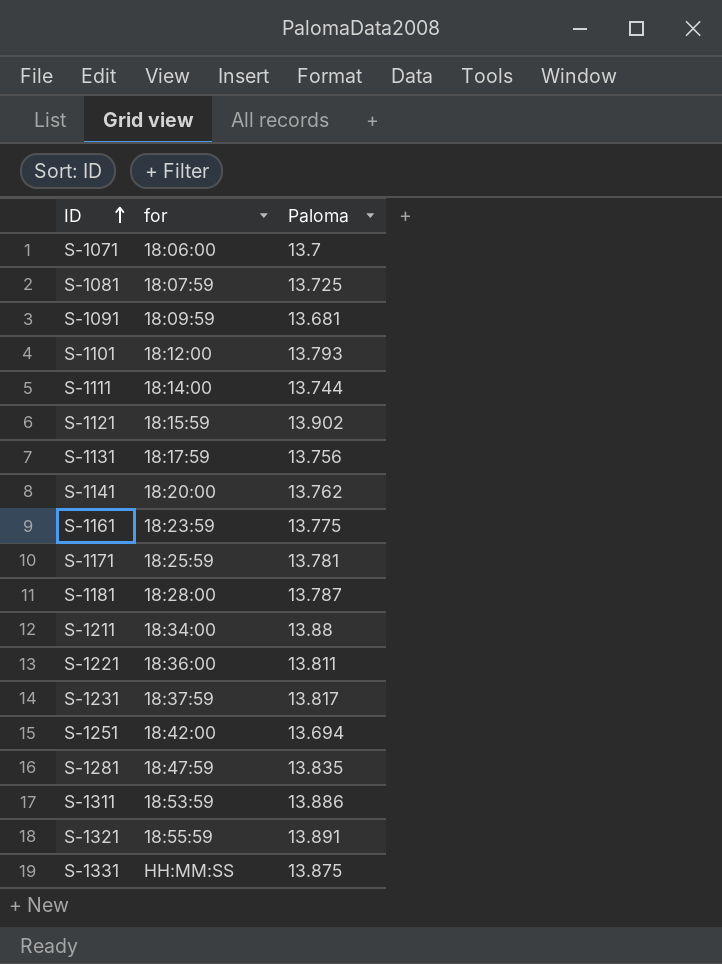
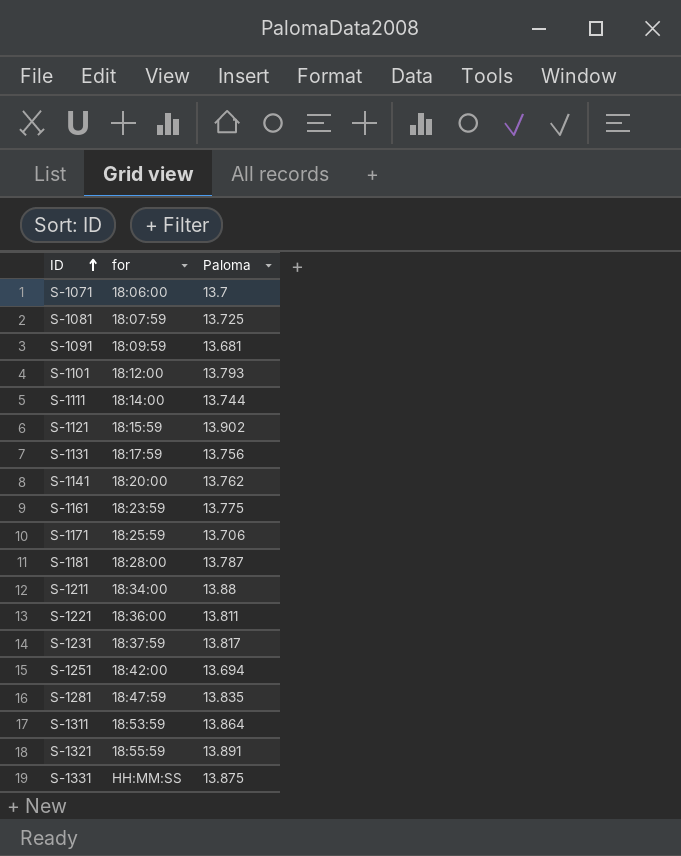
S-1171 | Paloma: 13.781 -> 13.706
S-1311 | Paloma: 13.886 -> 13.864

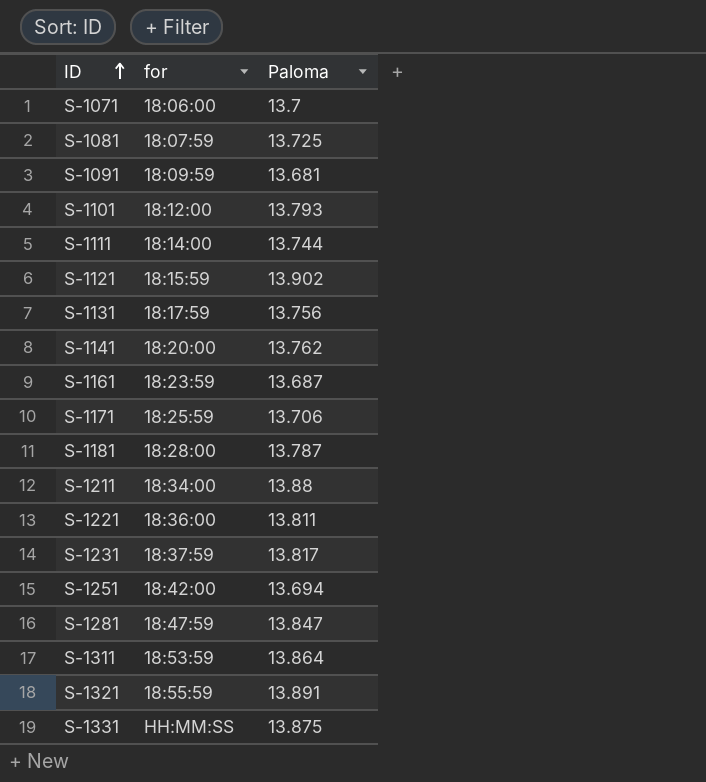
S-1161 | Paloma: 13.775 -> 13.687
S-1281 | Paloma: 13.835 -> 13.847

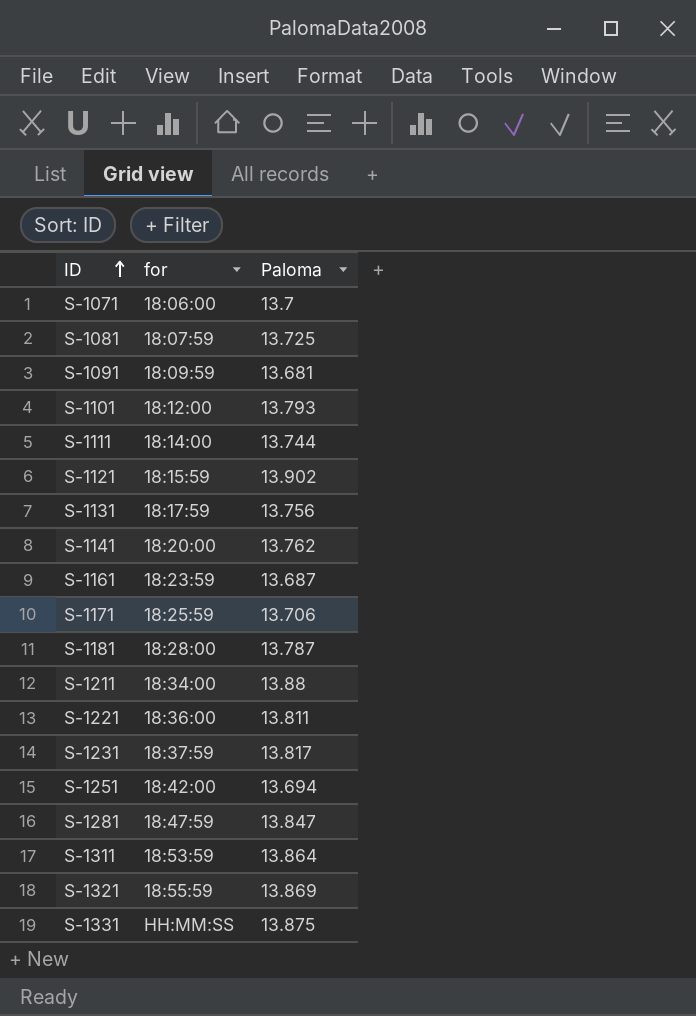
S-1321 | Paloma: 13.891 -> 13.869

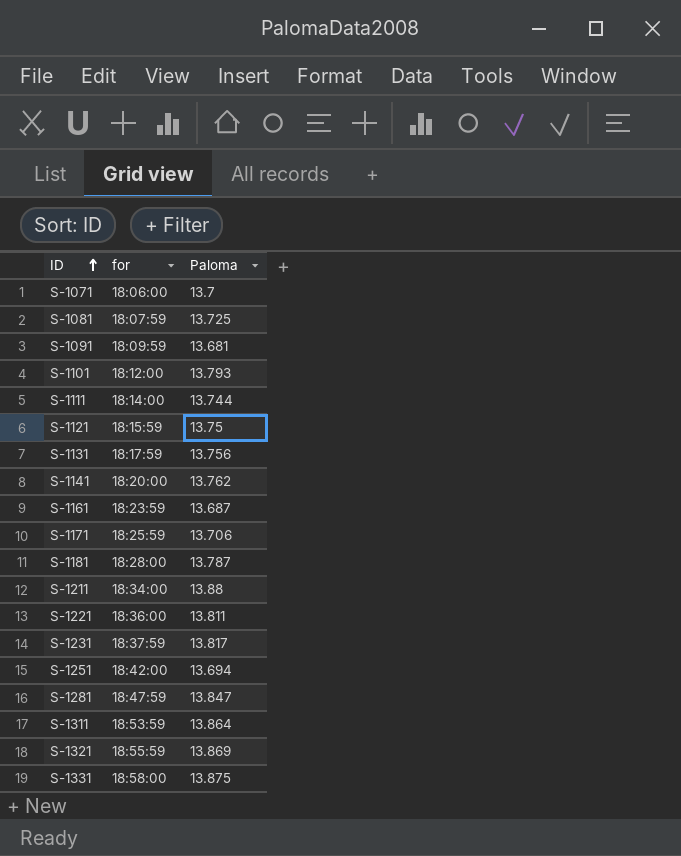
S-1121 | Paloma: 13.902 -> 13.75
S-1331 | for: HH:MM:SS -> 18:58:00

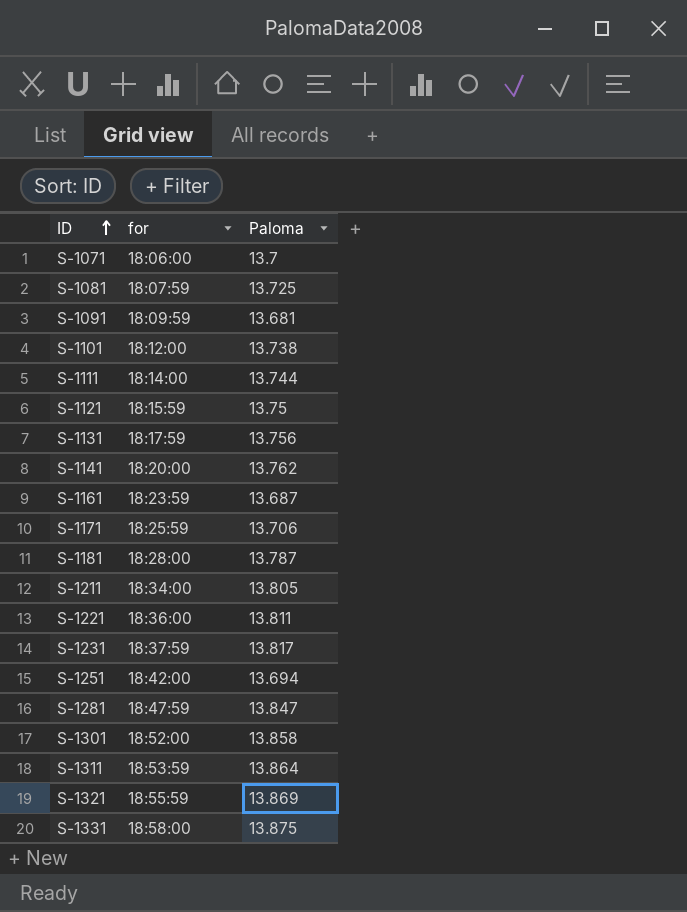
S-1101 | Paloma: 13.793 -> 13.738
S-1211 | Paloma: 13.88 -> 13.805
row S-1301: none -> 18:52:00 | 13.858

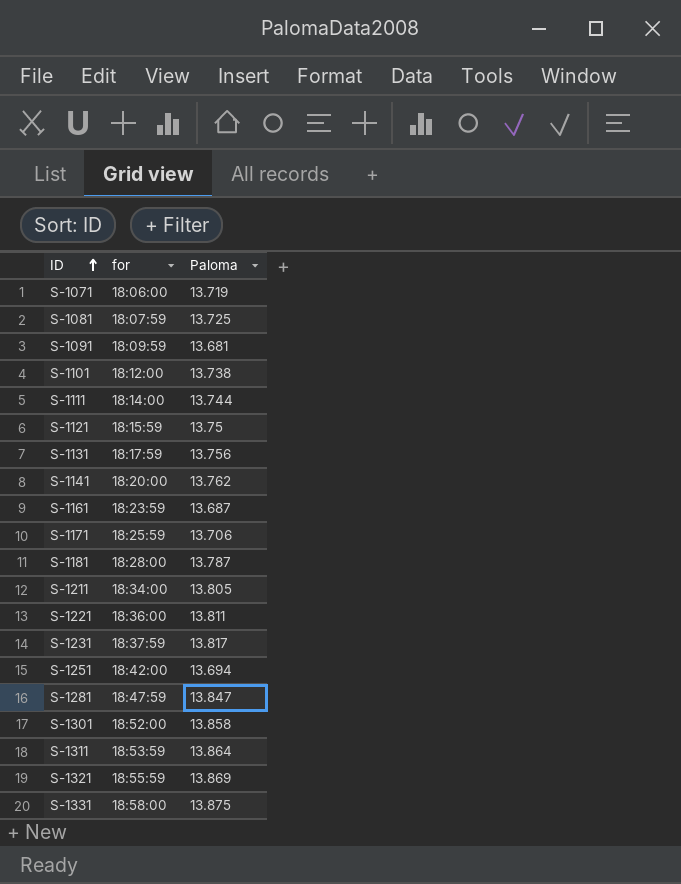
S-1071 | Paloma: 13.7 -> 13.719

